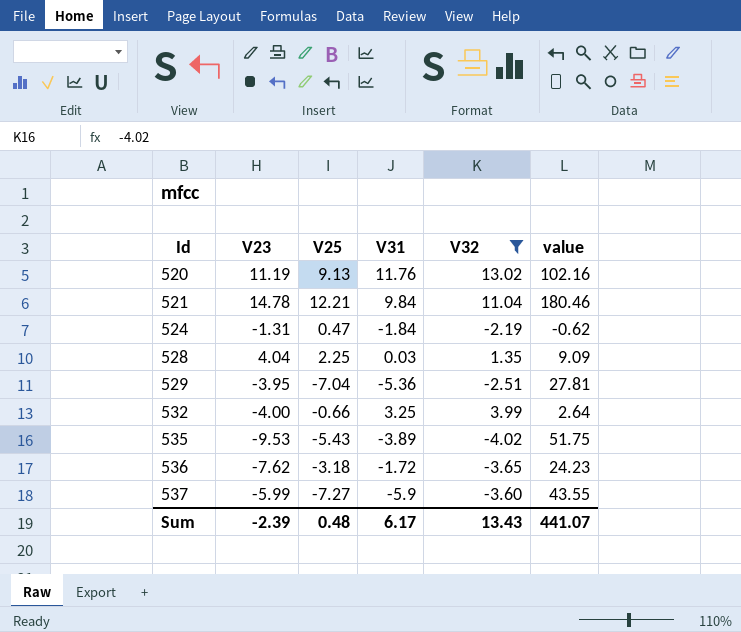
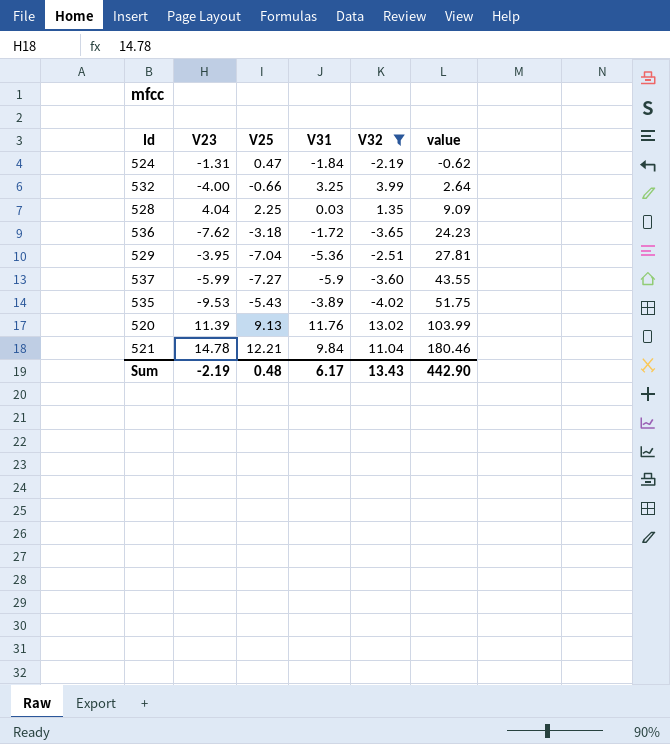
row order: Id ascending -> value ascending
520 | V23: 11.19 -> 11.39
520 | value: 102.16 -> 103.99
Sum | V23: -2.39 -> -2.19
Sum | value: 441.07 -> 442.90

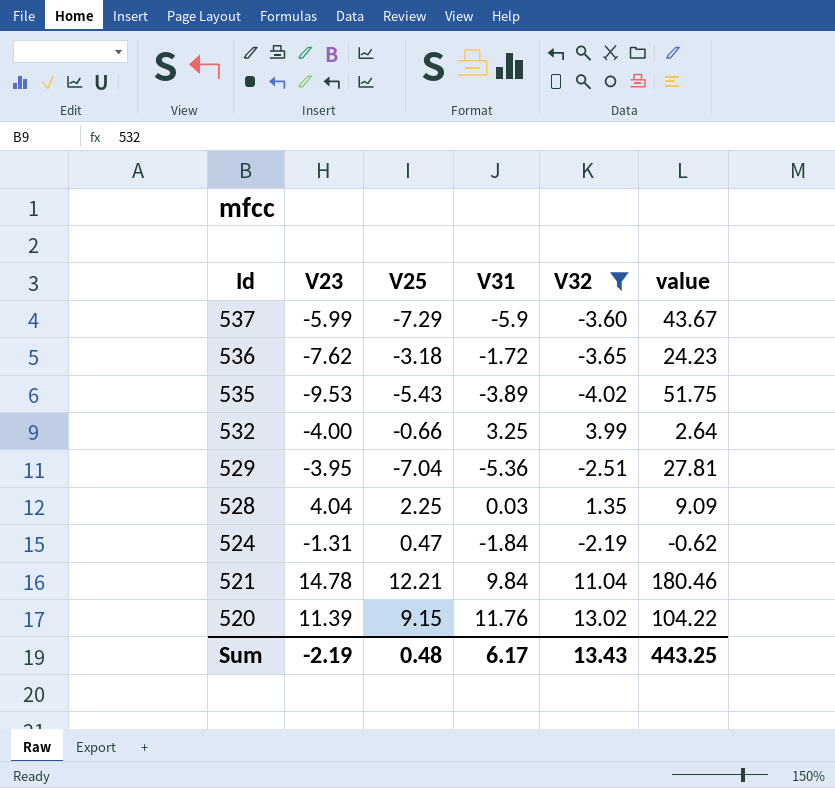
row order: value ascending -> Id descending
537 | V25: -7.27 -> -7.29
537 | value: 43.55 -> 43.67
520 | V25: 9.13 -> 9.15
520 | value: 103.99 -> 104.22
Sum | value: 442.90 -> 443.25

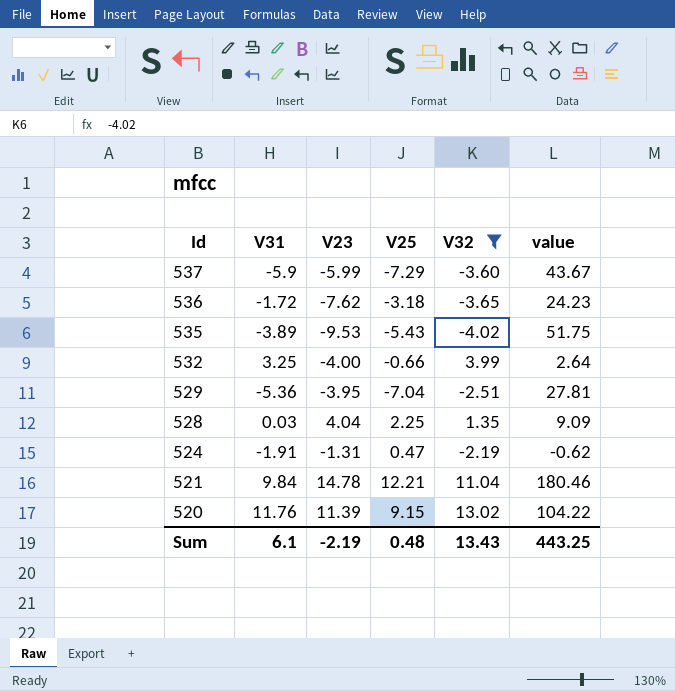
column V31 | position: 4 -> 2
524 | V31: -1.84 -> -1.91
Sum | V31: 6.17 -> 6.1

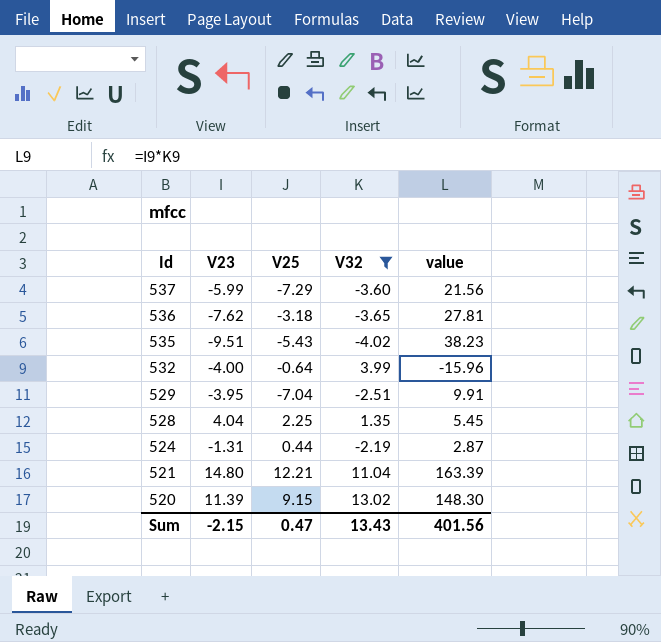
column V31 | position: 2 -> none
column value | formula: [V23] * [V25] -> [V23] * [V32]
535 | V23: -9.53 -> -9.51
532 | V25: -0.66 -> -0.64
524 | V25: 0.47 -> 0.44
521 | V23: 14.78 -> 14.80
Sum | V23: -2.19 -> -2.15
Sum | V25: 0.48 -> 0.47
Sum | value: 443.25 -> 401.56

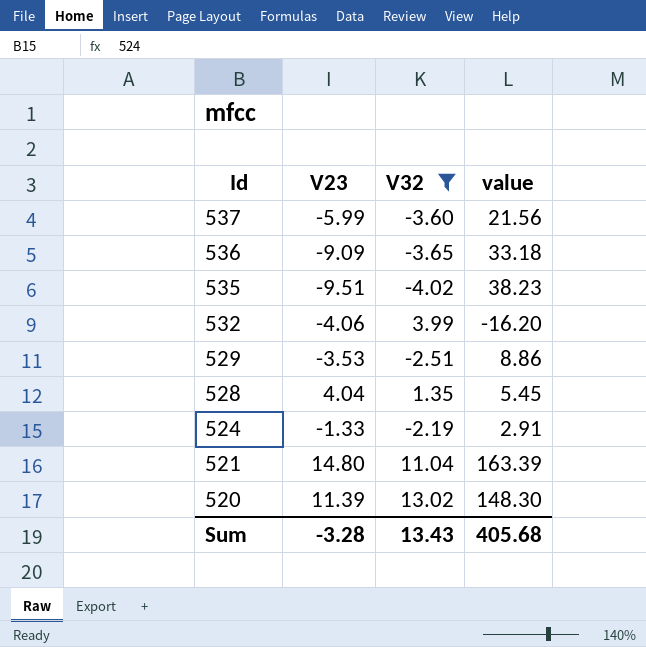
column V25 | position: 3 -> none
536 | V23: -7.62 -> -9.09
536 | value: 27.81 -> 33.18
532 | V23: -4.00 -> -4.06
532 | value: -15.96 -> -16.20
529 | V23: -3.95 -> -3.53
529 | value: 9.91 -> 8.86
524 | V23: -1.31 -> -1.33
524 | value: 2.87 -> 2.91
Sum | V23: -2.15 -> -3.28
Sum | value: 401.56 -> 405.68

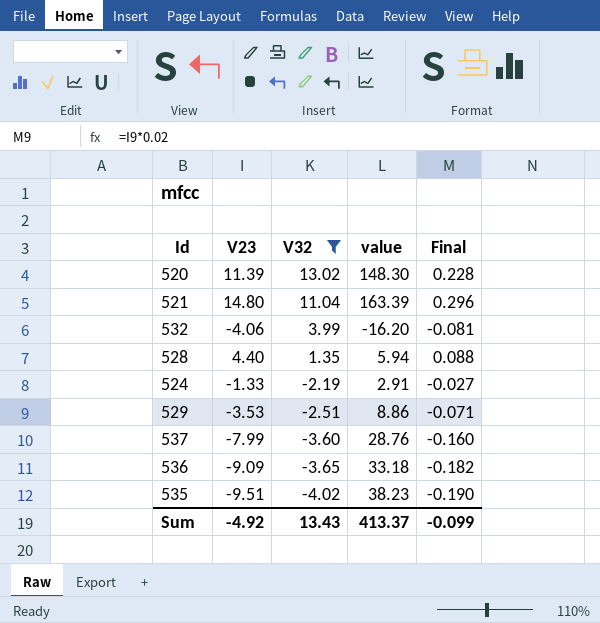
row order: Id descending -> V32 descending
column Final | formula: none -> [V23] * 0.02
528 | V23: 4.04 -> 4.40
528 | value: 5.45 -> 5.94
537 | V23: -5.99 -> -7.99
537 | value: 21.56 -> 28.76
Sum | V23: -3.28 -> -4.92
Sum | value: 405.68 -> 413.37

